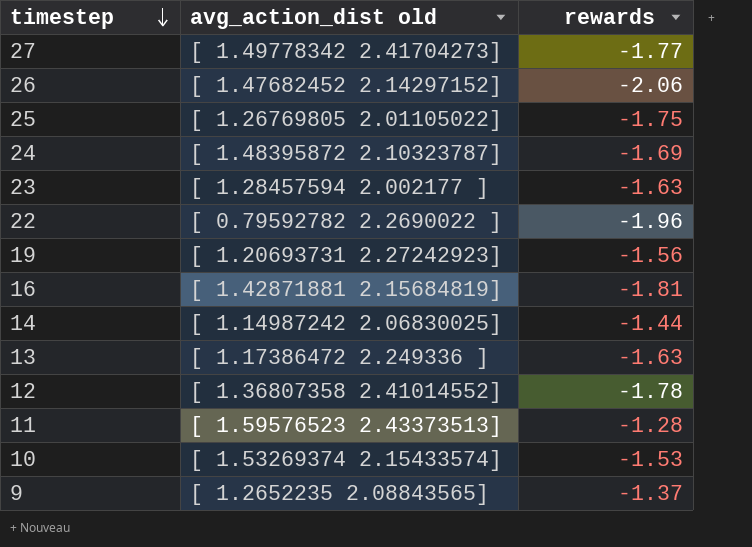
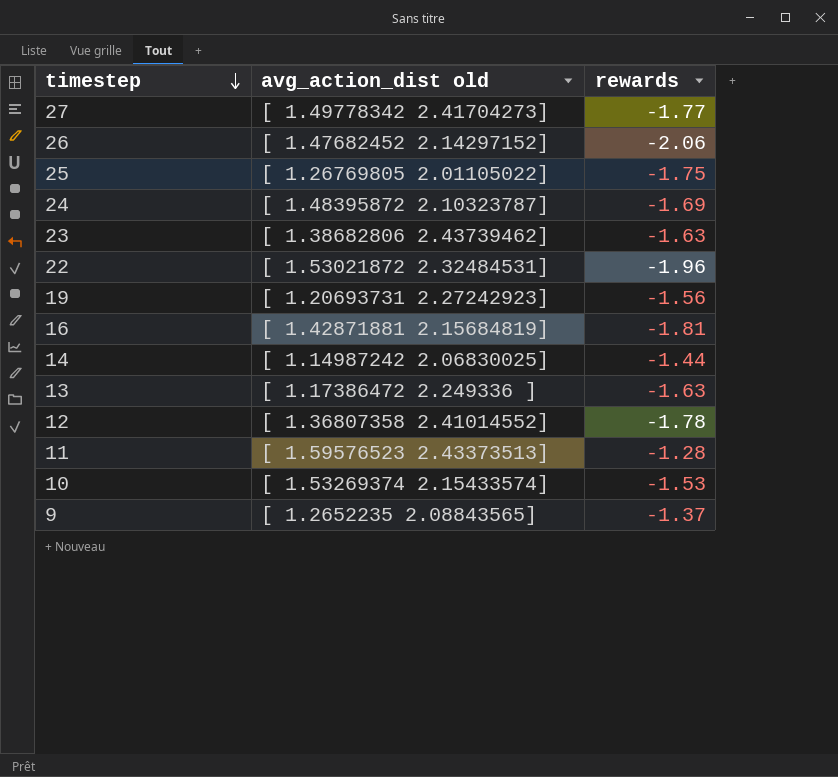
23 | avg_action_dist old: [ 1.28457594 2.002177 ] -> [ 1.38682806 2.43739462]
22 | avg_action_dist old: [ 0.79592782 2.2690022 ] -> [ 1.53021872 2.32484531]

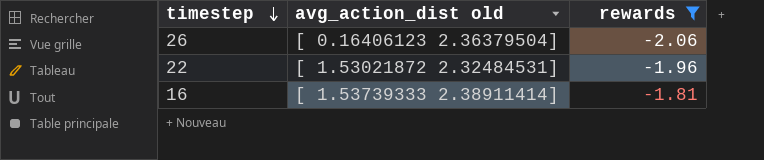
filter: none -> rewards <= -1.81
26 | avg_action_dist old: [ 1.47682452 2.14297152] -> [ 0.16406123 2.36379504]
16 | avg_action_dist old: [ 1.42871881 2.15684819] -> [ 1.53739333 2.38911414]

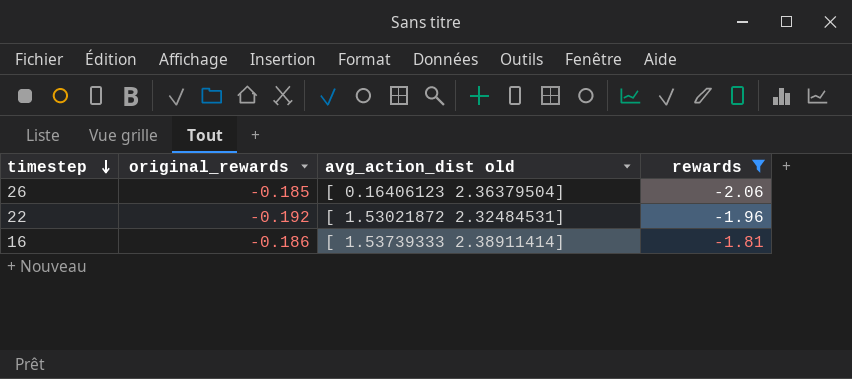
column original_rewards | position: none -> 2

